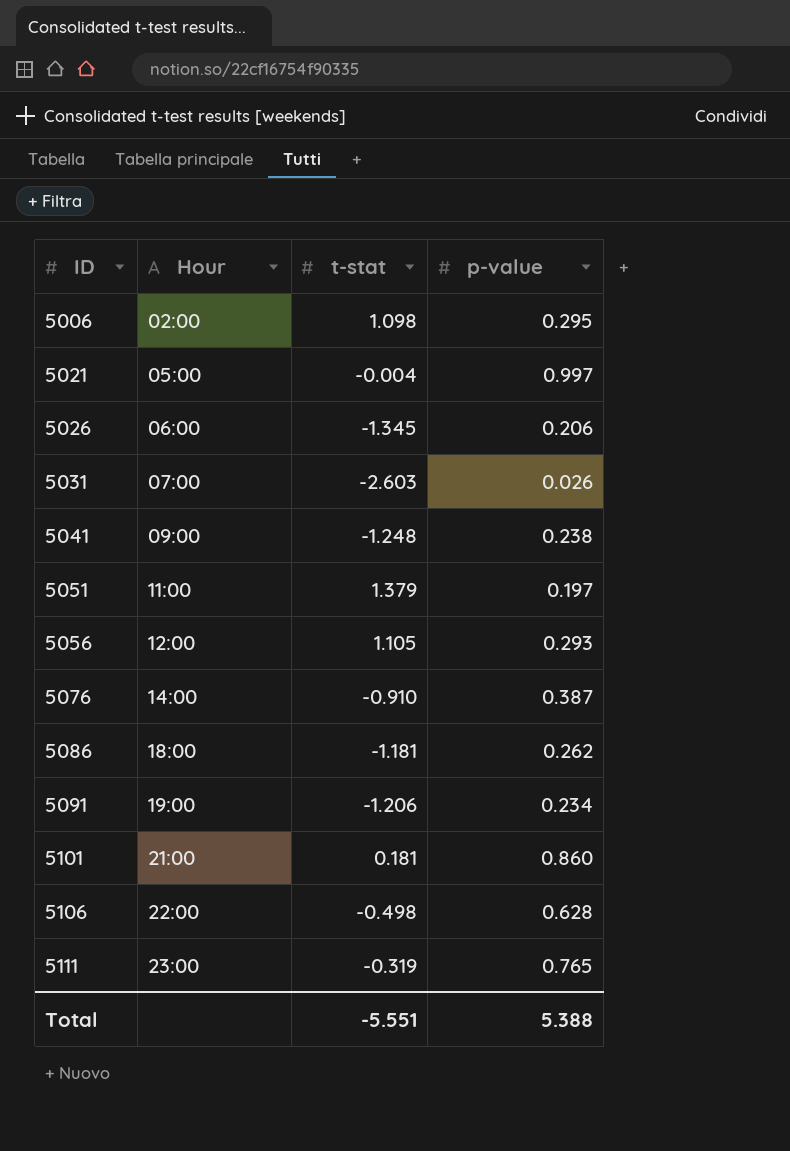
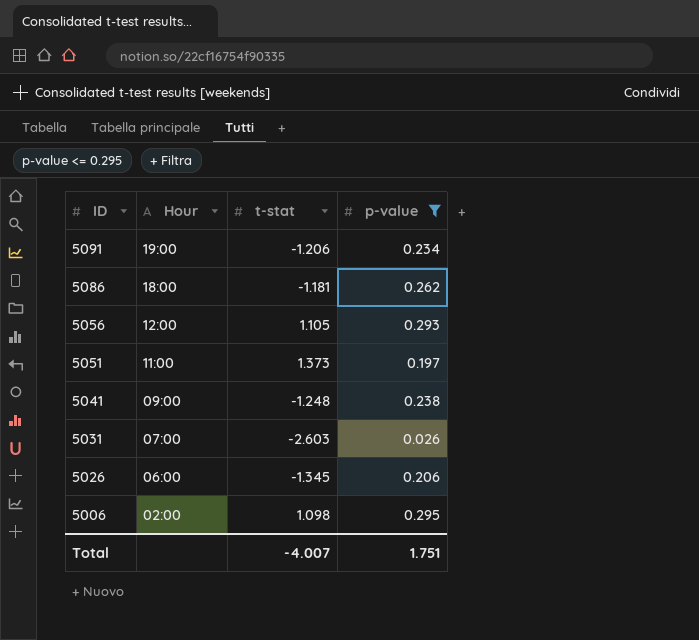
filter: none -> p-value <= 0.295
row order: ID ascending -> ID descending
5051 | t-stat: 1.379 -> 1.373
Total | t-stat: -5.551 -> -4.007
Total | p-value: 5.388 -> 1.751

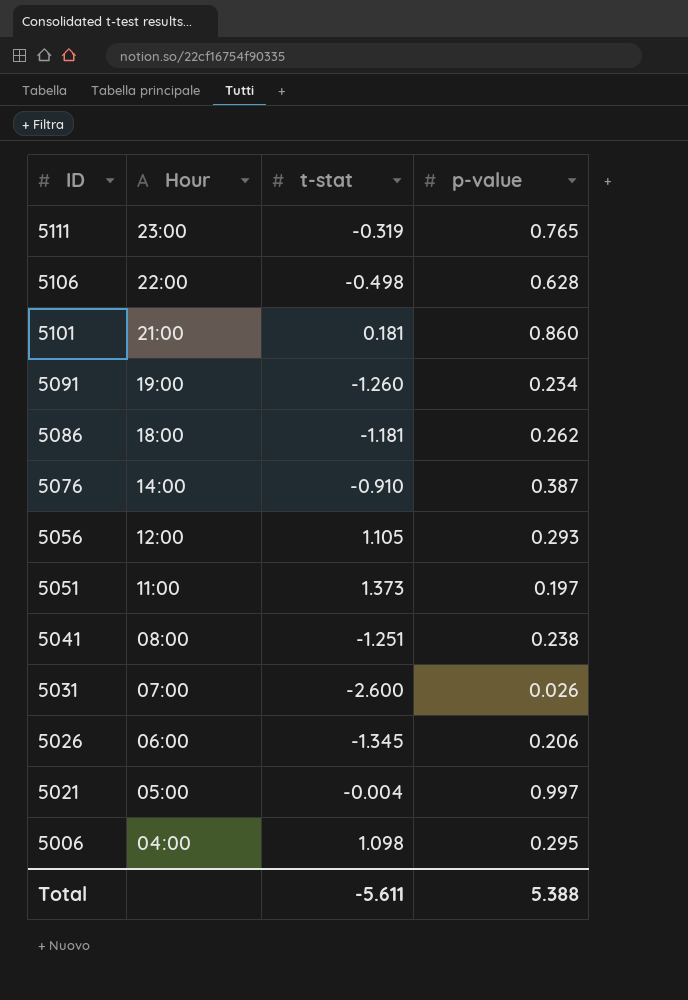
filter: p-value <= 0.295 -> none
5091 | t-stat: -1.206 -> -1.260
5041 | Hour: 09:00 -> 08:00
5041 | t-stat: -1.248 -> -1.251
5031 | t-stat: -2.603 -> -2.600
5006 | Hour: 02:00 -> 04:00
Total | t-stat: -4.007 -> -5.611
Total | p-value: 1.751 -> 5.388

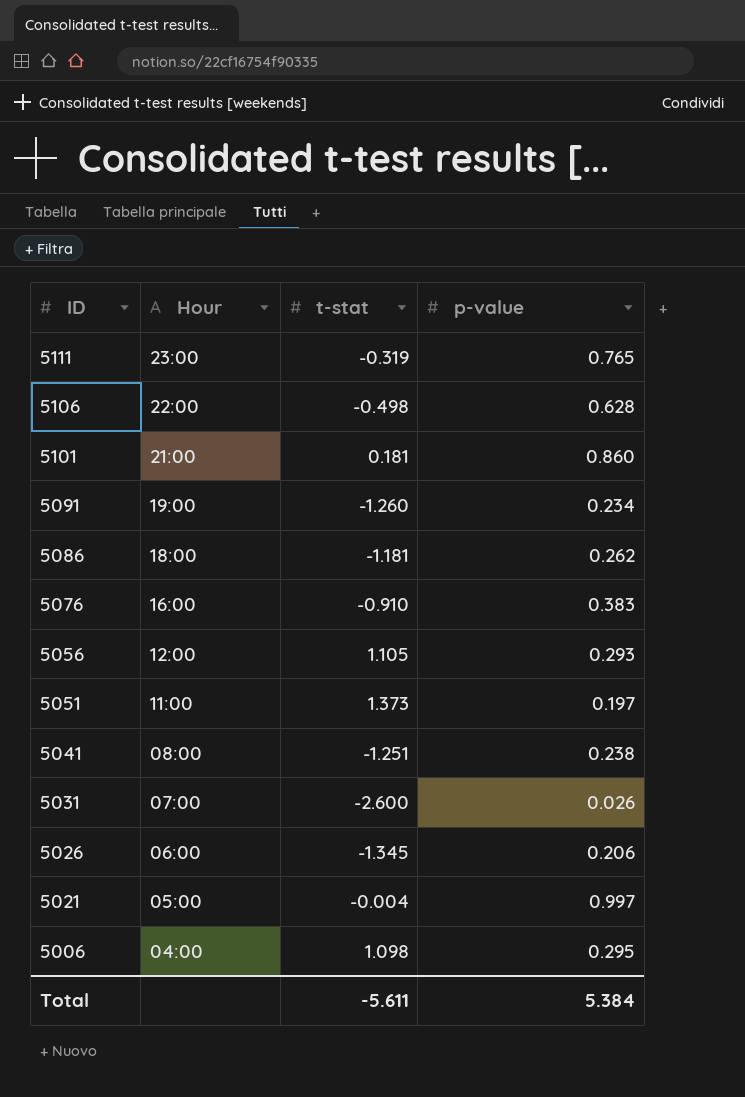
5076 | Hour: 14:00 -> 16:00
5076 | p-value: 0.387 -> 0.383
Total | p-value: 5.388 -> 5.384

